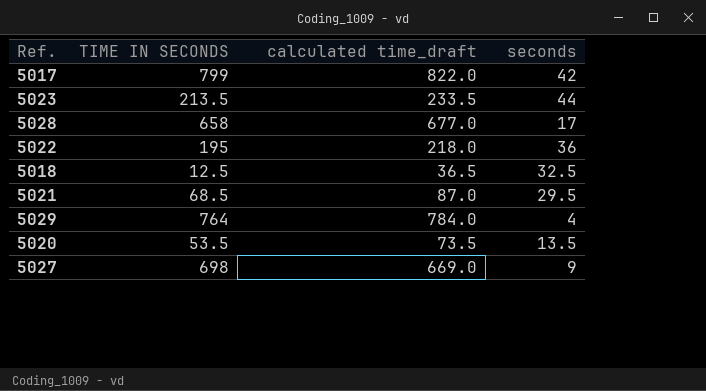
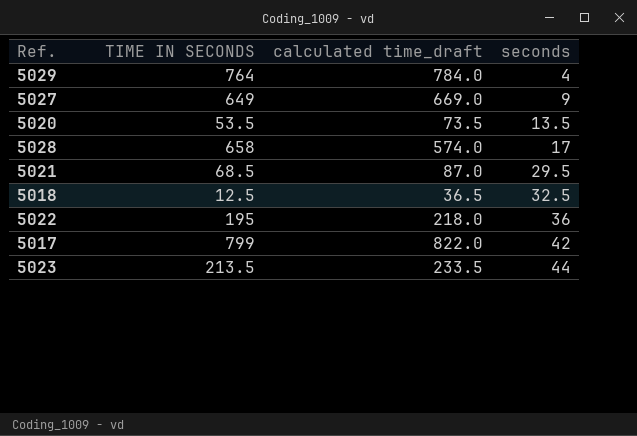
row order: none -> seconds ascending
5027 | TIME IN SECONDS: 698 -> 649
5028 | calculated time_draft: 677.0 -> 574.0

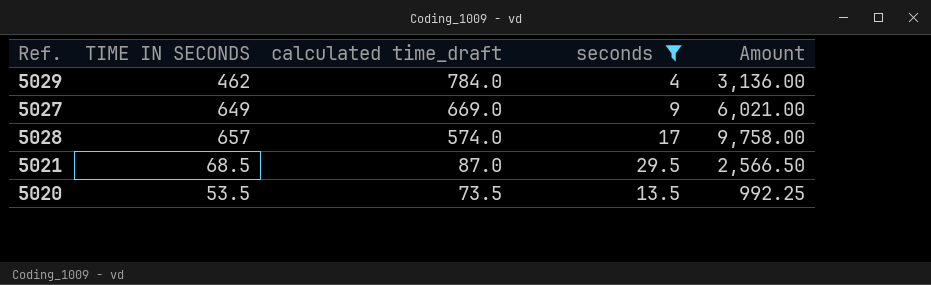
filter: none -> seconds <= 29.5
row order: seconds ascending -> calculated time_draft descending
column Amount | formula: none -> [calculated time_draft] * [seconds]
5029 | TIME IN SECONDS: 764 -> 462
5028 | TIME IN SECONDS: 658 -> 657

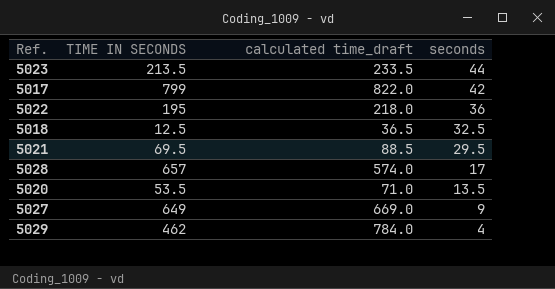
filter: seconds <= 29.5 -> none
row order: calculated time_draft descending -> seconds descending
column Amount | formula: [calculated time_draft] * [seconds] -> none
5021 | TIME IN SECONDS: 68.5 -> 69.5
5021 | calculated time_draft: 87.0 -> 88.5
5020 | calculated time_draft: 73.5 -> 71.0

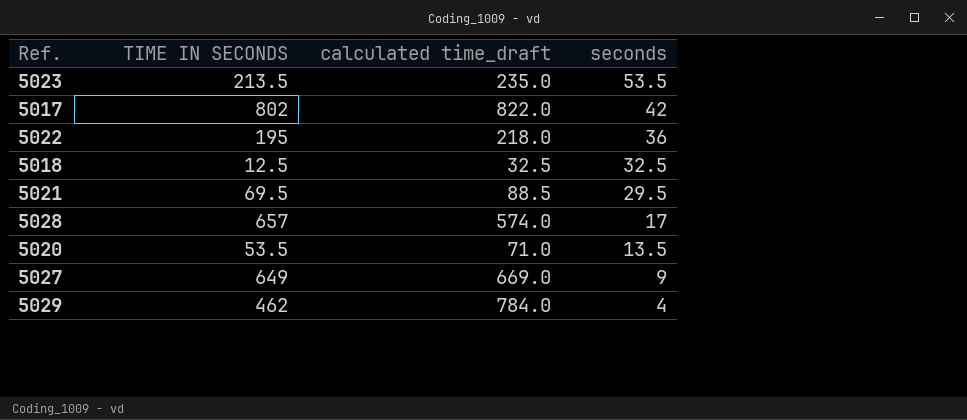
5023 | calculated time_draft: 233.5 -> 235.0
5023 | seconds: 44 -> 53.5
5017 | TIME IN SECONDS: 799 -> 802
5018 | calculated time_draft: 36.5 -> 32.5

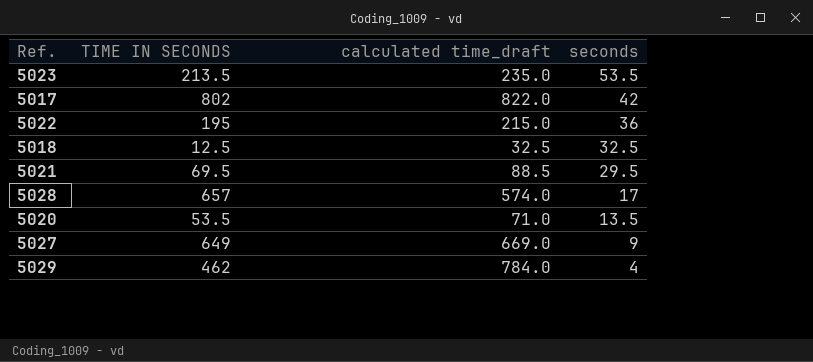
5022 | calculated time_draft: 218.0 -> 215.0

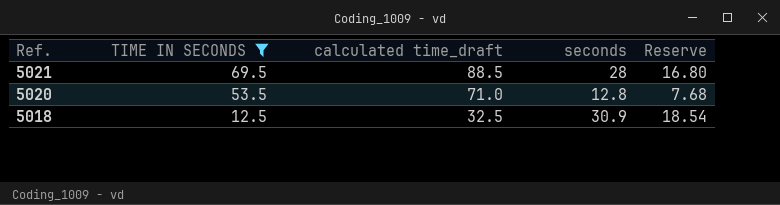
filter: none -> TIME IN SECONDS <= 69.5
row order: seconds descending -> Ref. descending
column Reserve | formula: none -> [seconds] * 0.6
5021 | seconds: 29.5 -> 28
5020 | seconds: 13.5 -> 12.8
5018 | seconds: 32.5 -> 30.9

